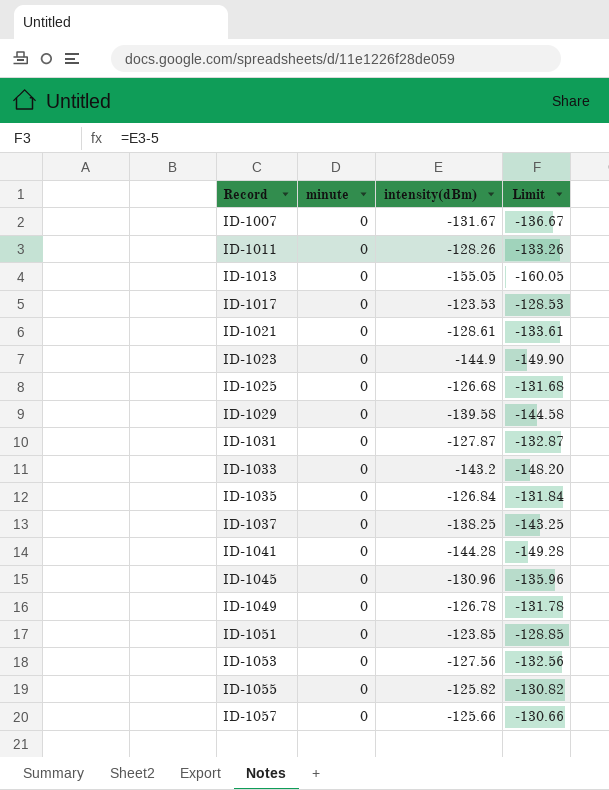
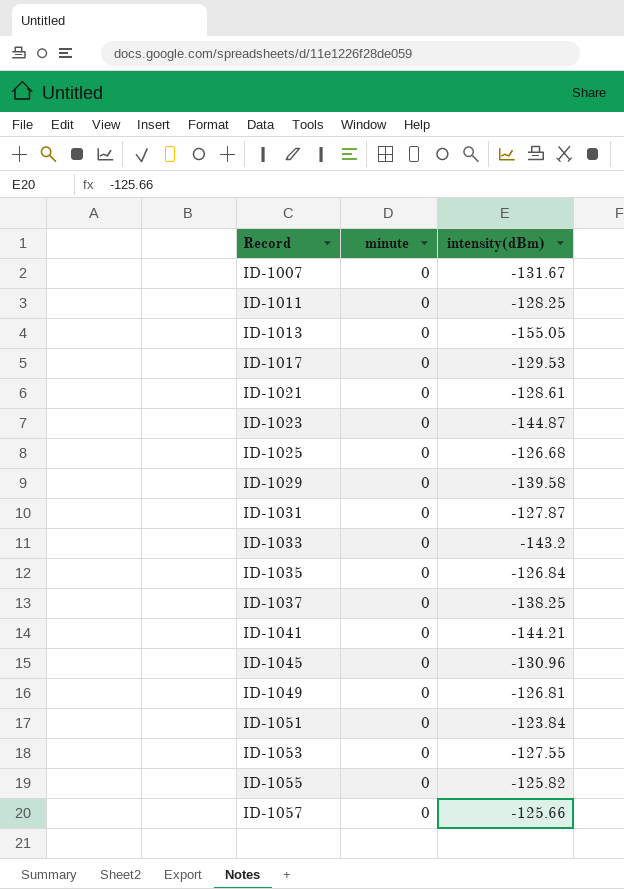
column Limit | formula: [intensity(dBm)] - 5 -> none
ID-1011 | intensity(dBm): -128.26 -> -128.25
ID-1017 | intensity(dBm): -123.53 -> -129.53
ID-1023 | intensity(dBm): -144.9 -> -144.87
ID-1041 | intensity(dBm): -144.28 -> -144.21
ID-1049 | intensity(dBm): -126.78 -> -126.81
ID-1051 | intensity(dBm): -123.85 -> -123.84
ID-1053 | intensity(dBm): -127.56 -> -127.55

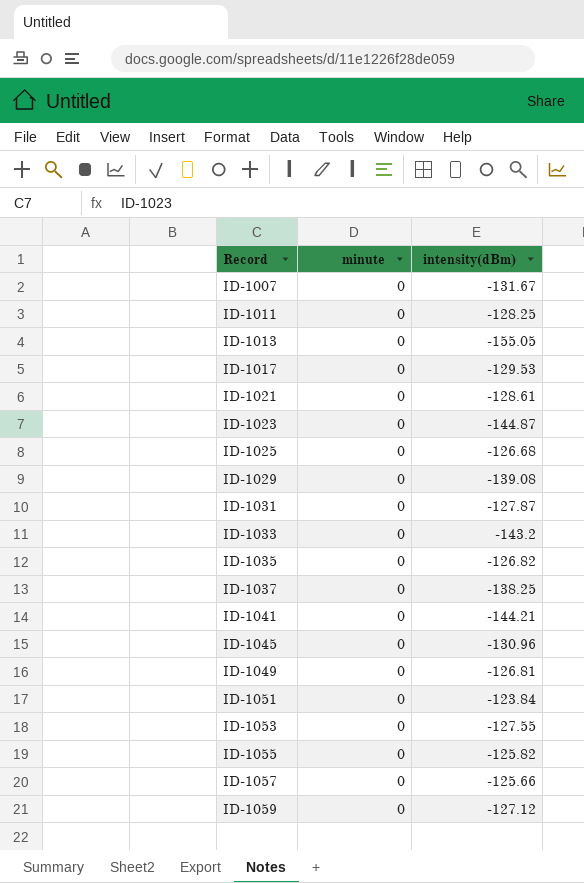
ID-1029 | intensity(dBm): -139.58 -> -139.08
ID-1035 | intensity(dBm): -126.84 -> -126.82
row ID-1059: none -> 0 | -127.12

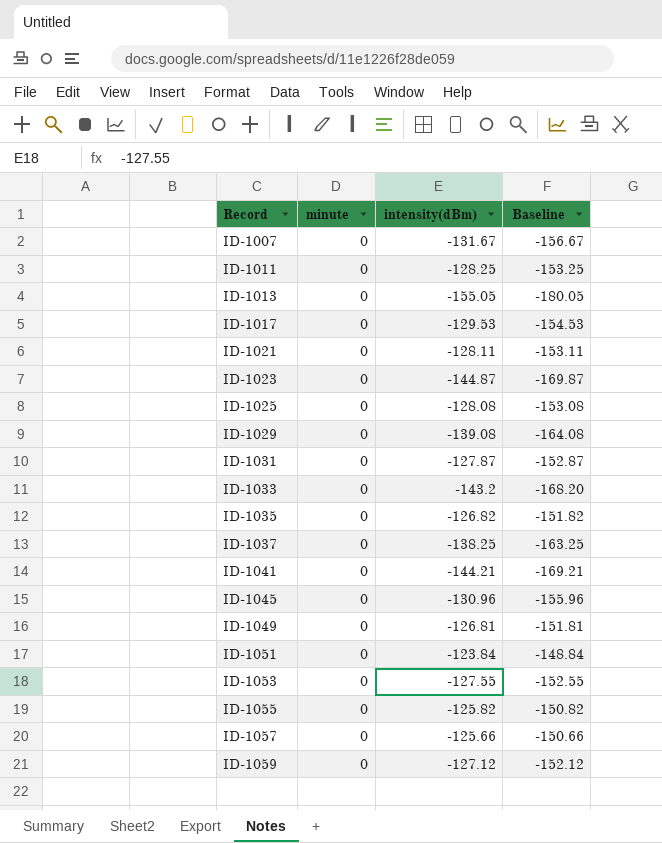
column Baseline | formula: none -> [intensity(dBm)] - 25
ID-1021 | intensity(dBm): -128.61 -> -128.11
ID-1025 | intensity(dBm): -126.68 -> -128.08

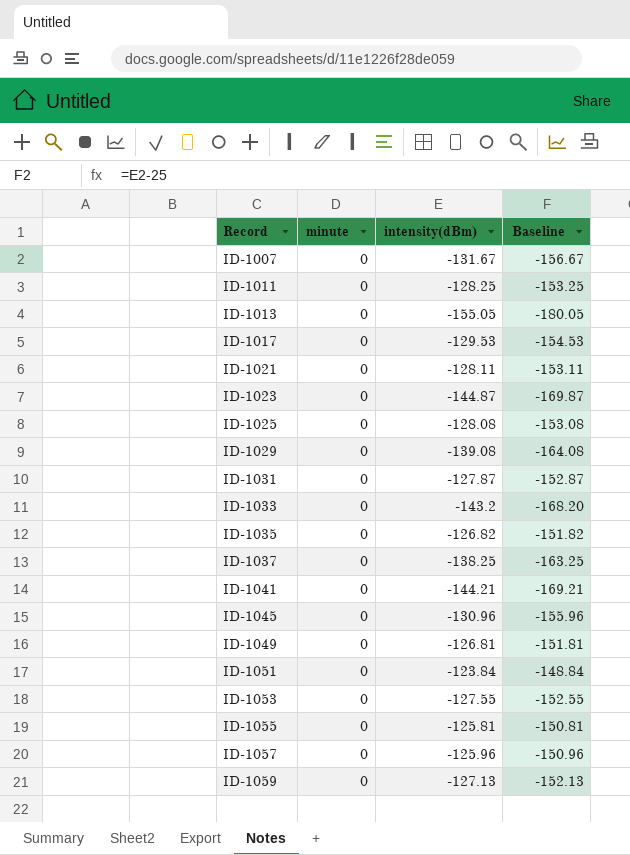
ID-1055 | intensity(dBm): -125.82 -> -125.81
ID-1055 | Baseline: -150.82 -> -150.81
ID-1057 | intensity(dBm): -125.66 -> -125.96
ID-1057 | Baseline: -150.66 -> -150.96
ID-1059 | intensity(dBm): -127.12 -> -127.13
ID-1059 | Baseline: -152.12 -> -152.13

